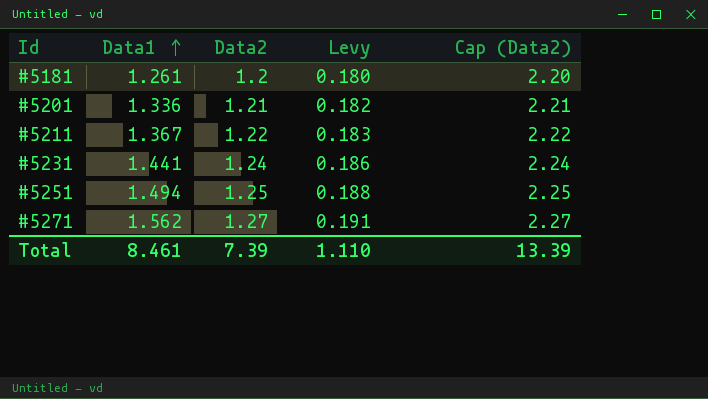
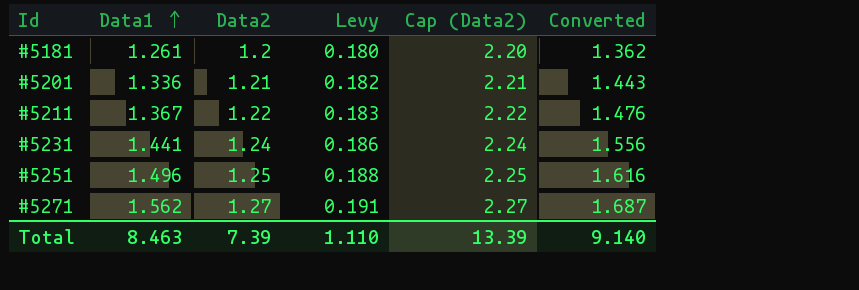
column Converted | formula: none -> [Data1] * 1.08
#5251 | Data1: 1.494 -> 1.496
Total | Data1: 8.461 -> 8.463

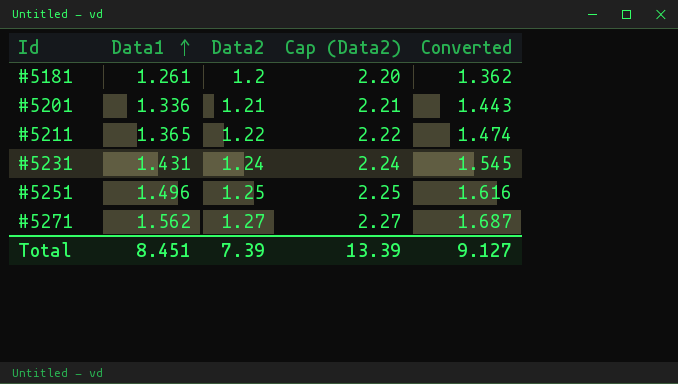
column Levy | formula: [Data2] * 0.15 -> none
#5211 | Data1: 1.367 -> 1.365
#5211 | Converted: 1.476 -> 1.474
#5231 | Data1: 1.441 -> 1.431
#5231 | Converted: 1.556 -> 1.545
Total | Data1: 8.463 -> 8.451
Total | Converted: 9.140 -> 9.127

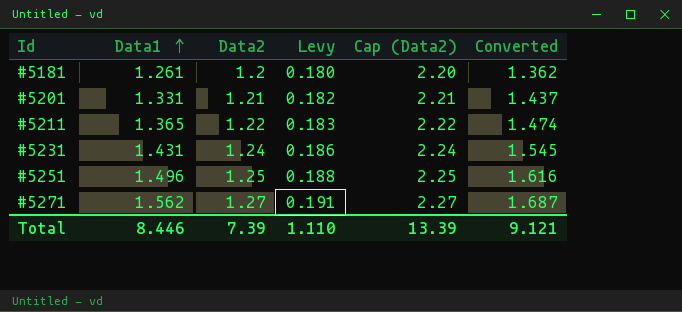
column Levy | formula: none -> [Data2] * 0.15
#5201 | Data1: 1.336 -> 1.331
#5201 | Converted: 1.443 -> 1.437
Total | Data1: 8.451 -> 8.446
Total | Converted: 9.127 -> 9.121

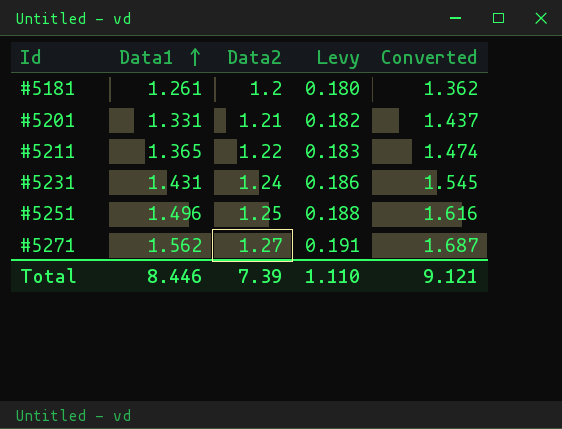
column Cap (Data2) | formula: [Data2] + 1 -> none

